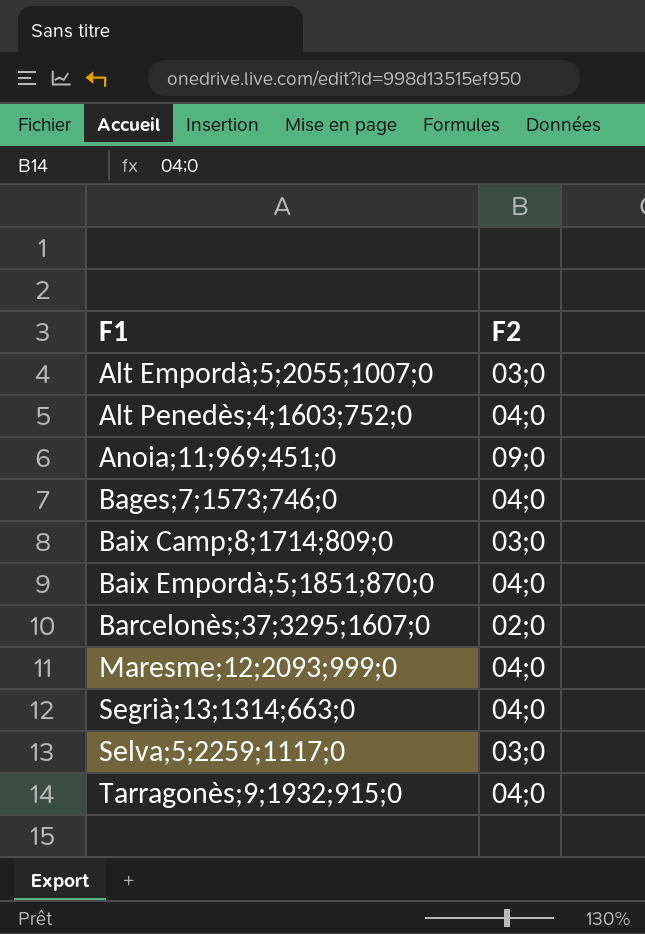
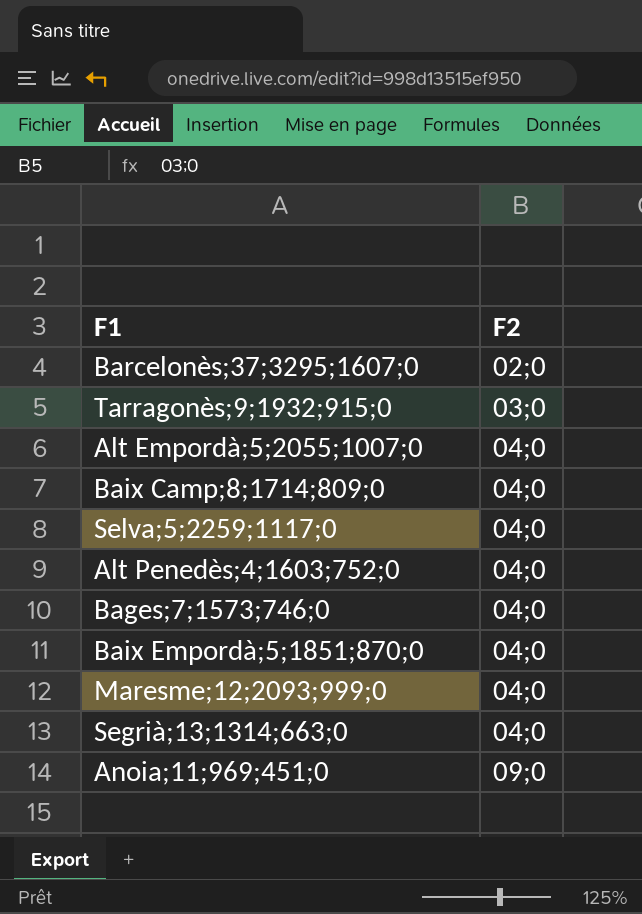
row order: F1 ascending -> F2 ascending
Tarragonès;9;1932;915;0 | F2: 04;0 -> 03;0
Alt Empordà;5;2055;1007;0 | F2: 03;0 -> 04;0
Baix Camp;8;1714;809;0 | F2: 03;0 -> 04;0
Selva;5;2259;1117;0 | F2: 03;0 -> 04;0

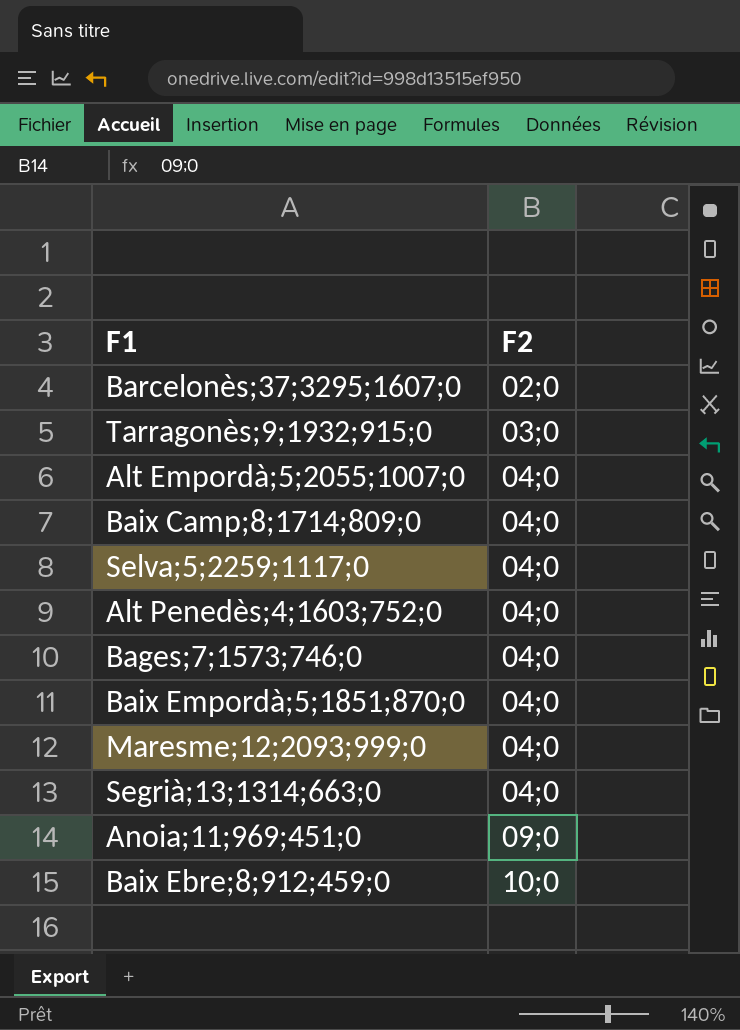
row Baix Ebre;8;912;459;0: none -> 10;0

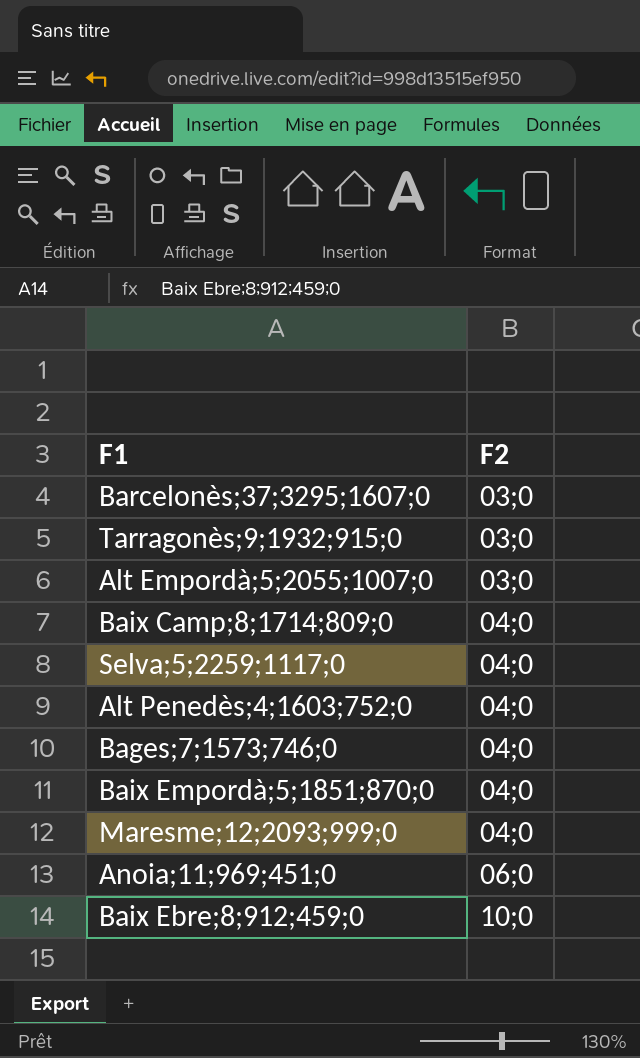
row Segrià;13;1314;663;0: 04;0 -> none
Barcelonès;37;3295;1607;0 | F2: 02;0 -> 03;0
Alt Empordà;5;2055;1007;0 | F2: 04;0 -> 03;0
Anoia;11;969;451;0 | F2: 09;0 -> 06;0

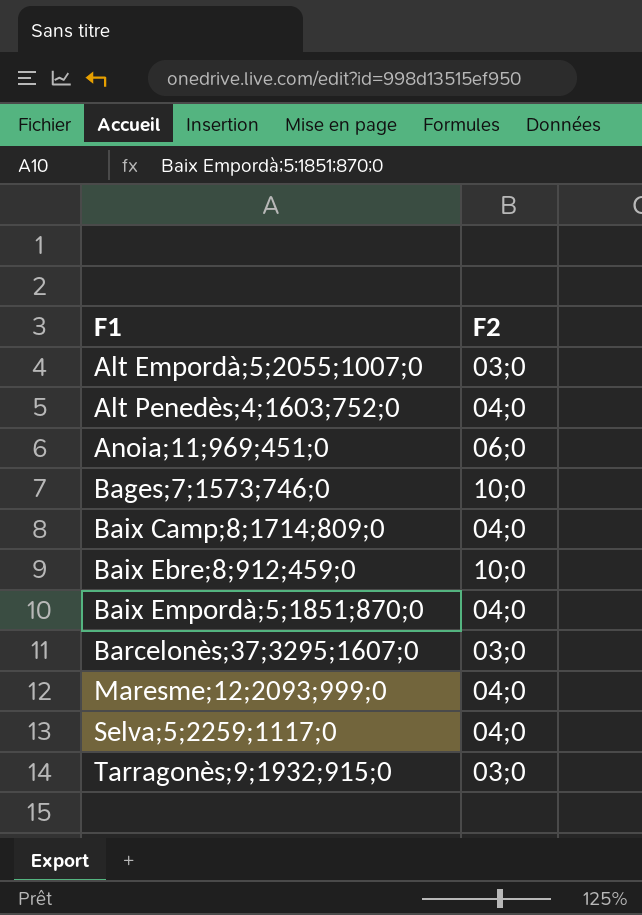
row order: F2 ascending -> F1 ascending
Bages;7;1573;746;0 | F2: 04;0 -> 10;0

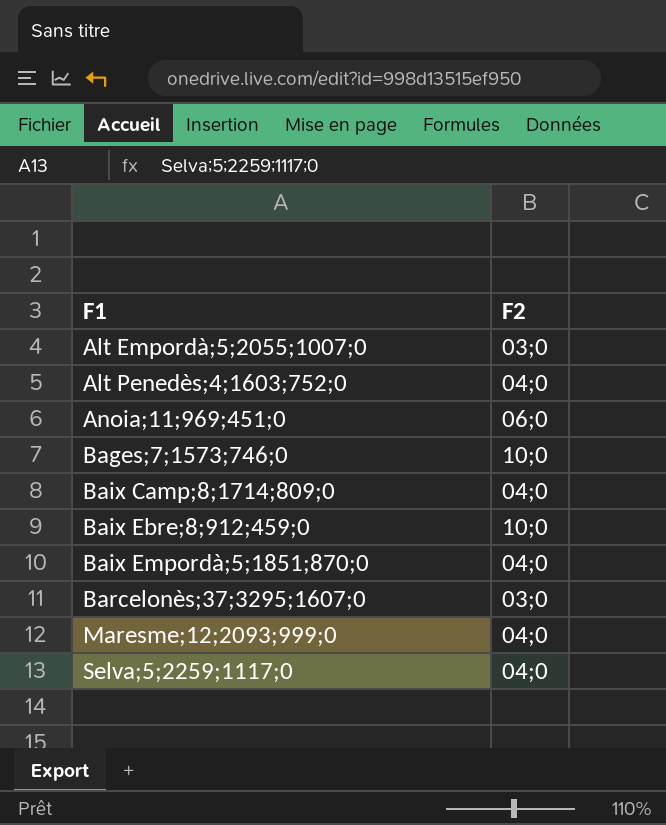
row Tarragonès;9;1932;915;0: 03;0 -> none

